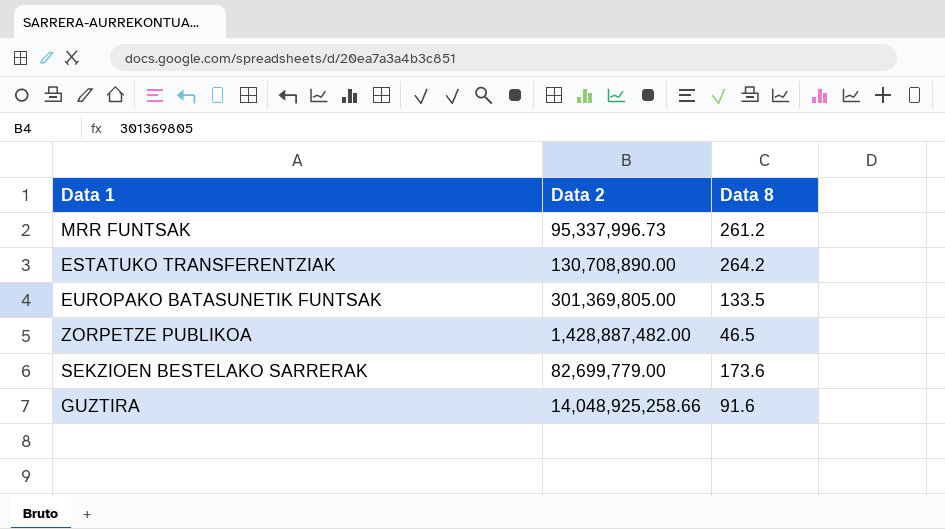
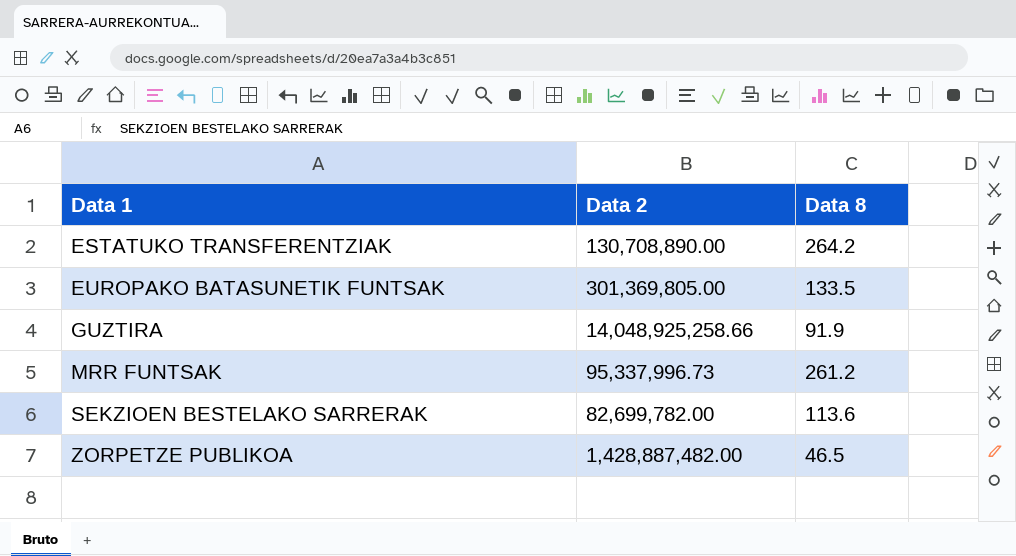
row order: none -> Data 1 ascending
GUZTIRA | Data 8: 91.6 -> 91.9
SEKZIOEN BESTELAKO SARRERAK | Data 2: 82,699,779.00 -> 82,699,782.00
SEKZIOEN BESTELAKO SARRERAK | Data 8: 173.6 -> 113.6

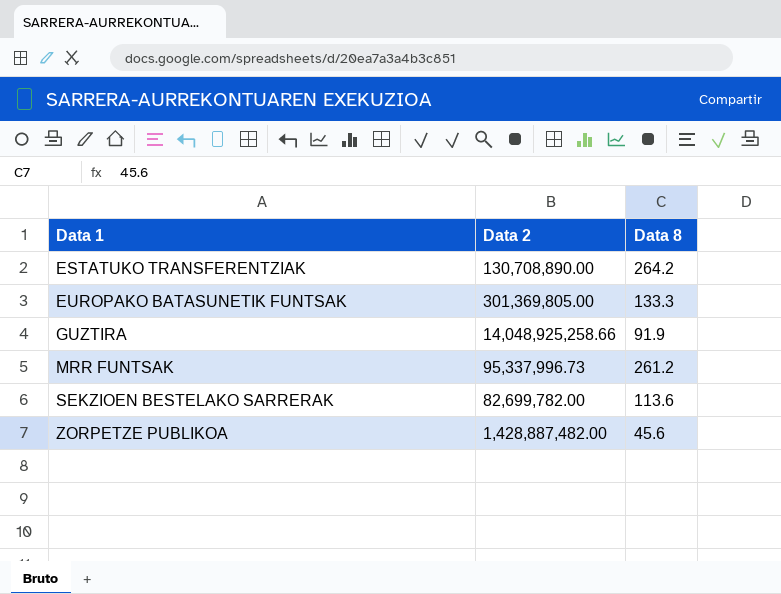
EUROPAKO BATASUNETIK FUNTSAK | Data 8: 133.5 -> 133.3
ZORPETZE PUBLIKOA | Data 8: 46.5 -> 45.6

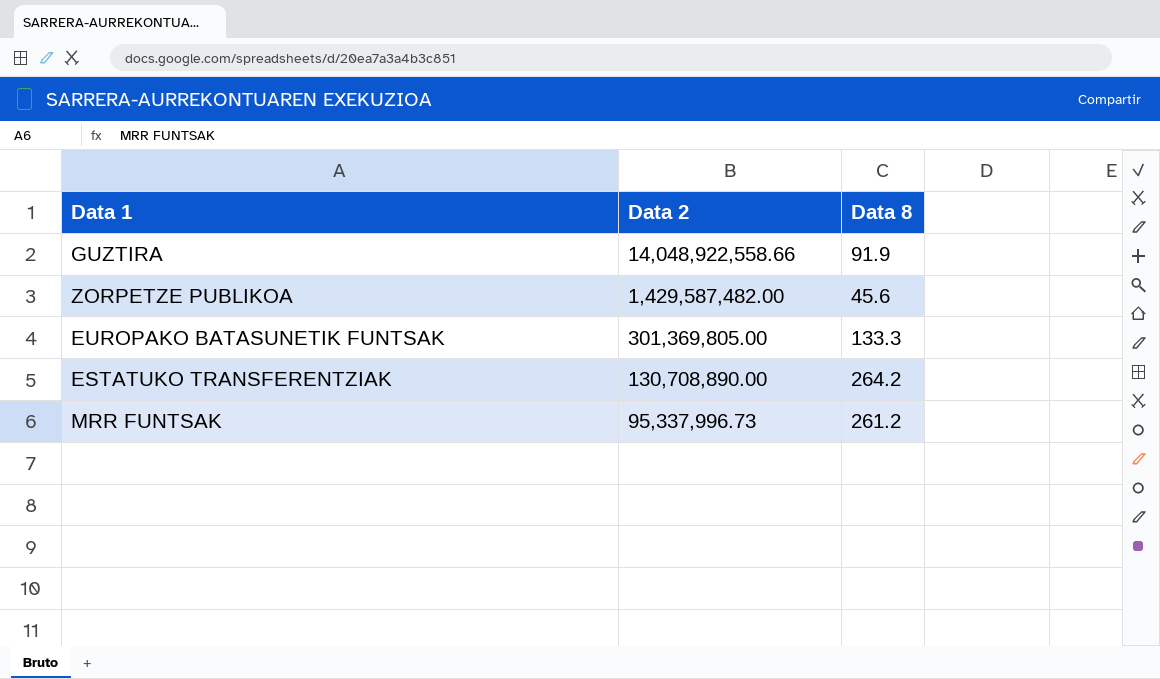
row order: Data 1 ascending -> Data 2 descending
row SEKZIOEN BESTELAKO SARRERAK: 82,699,782.00 | 113.6 -> none
GUZTIRA | Data 2: 14,048,925,258.66 -> 14,048,922,558.66
ZORPETZE PUBLIKOA | Data 2: 1,428,887,482.00 -> 1,429,587,482.00

